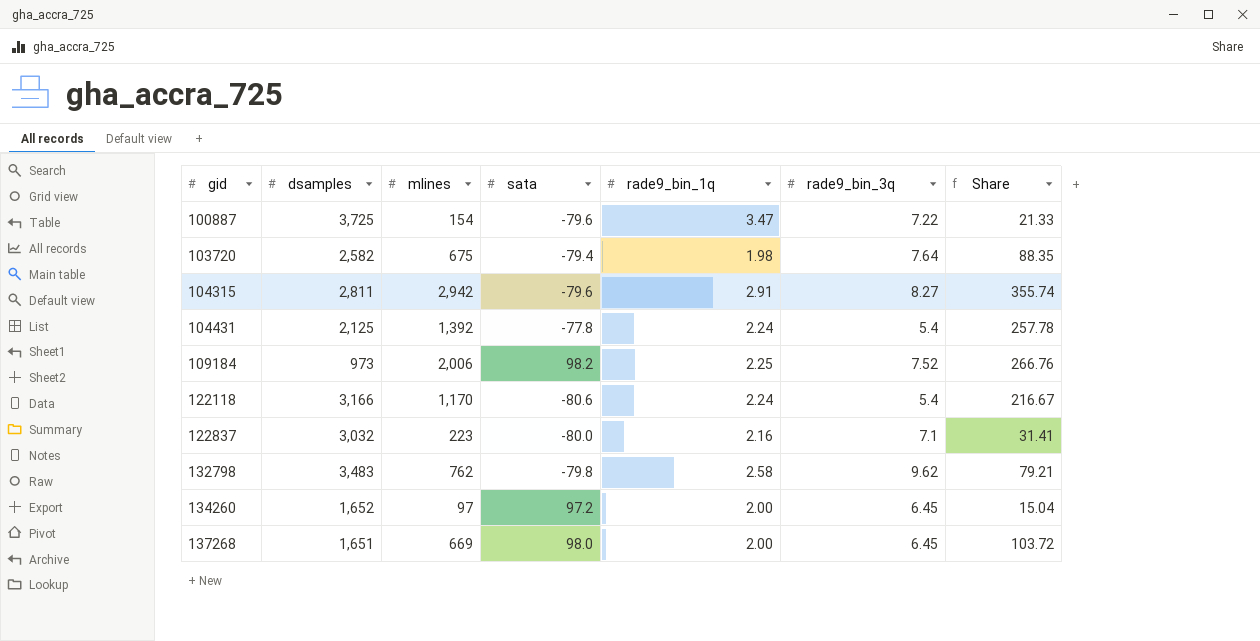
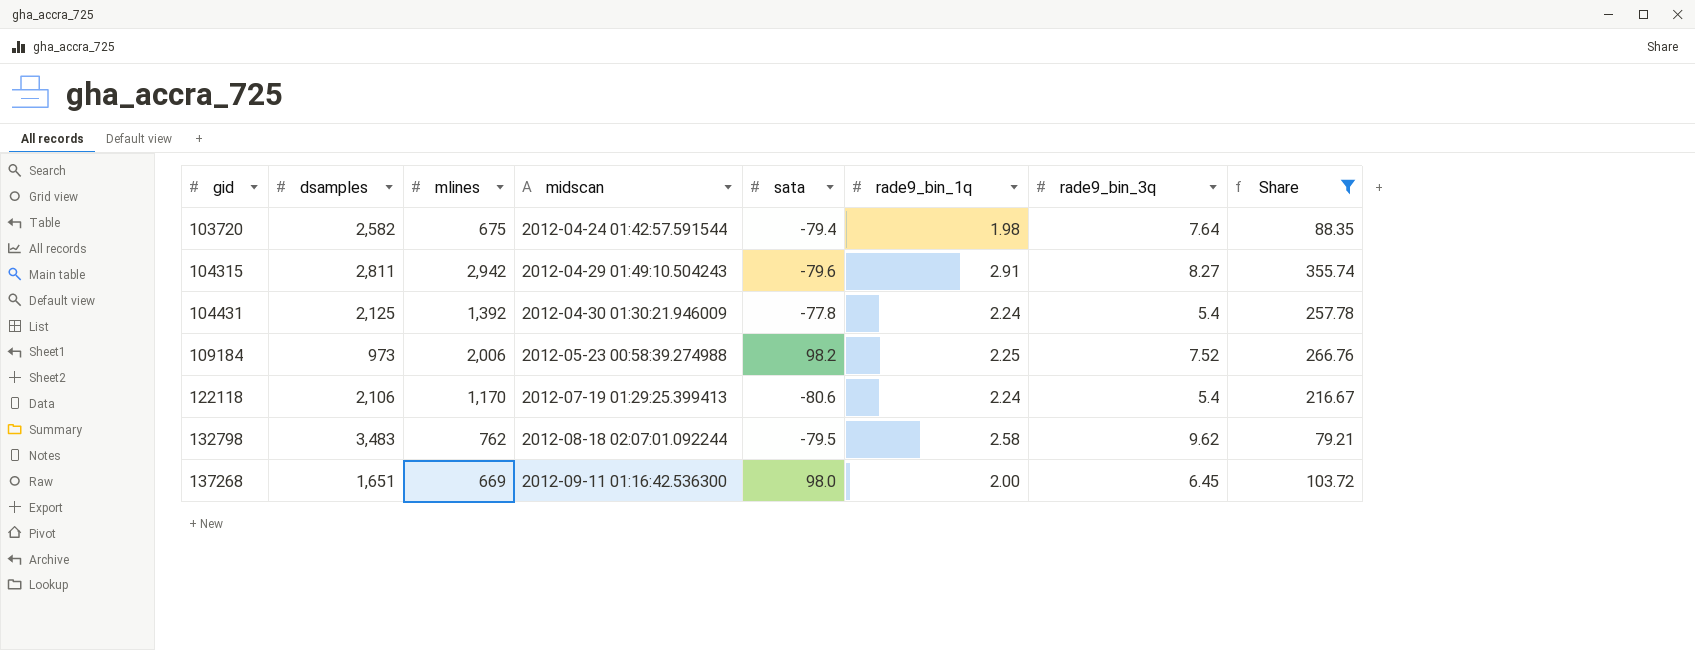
filter: none -> Share >= 79.21
column midscan | position: none -> 4
122118 | dsamples: 3,166 -> 2,106
132798 | sata: -79.8 -> -79.5

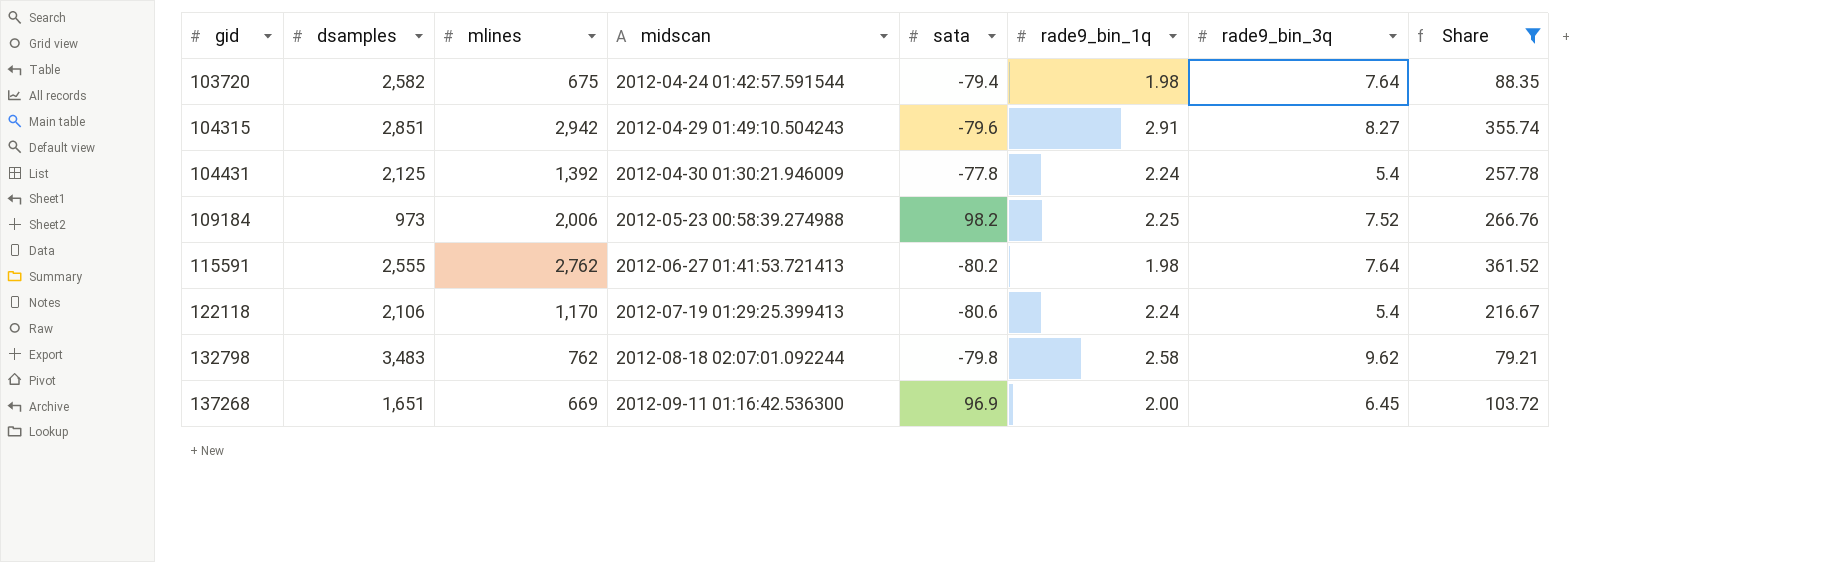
104315 | dsamples: 2,811 -> 2,851
row 115591: none -> 2,555 | 2,762 | 2012-06-27 01:41:53.721413 | -80.2 | 1.98 | 7.64 | 361.52
132798 | sata: -79.5 -> -79.8
137268 | sata: 98.0 -> 96.9

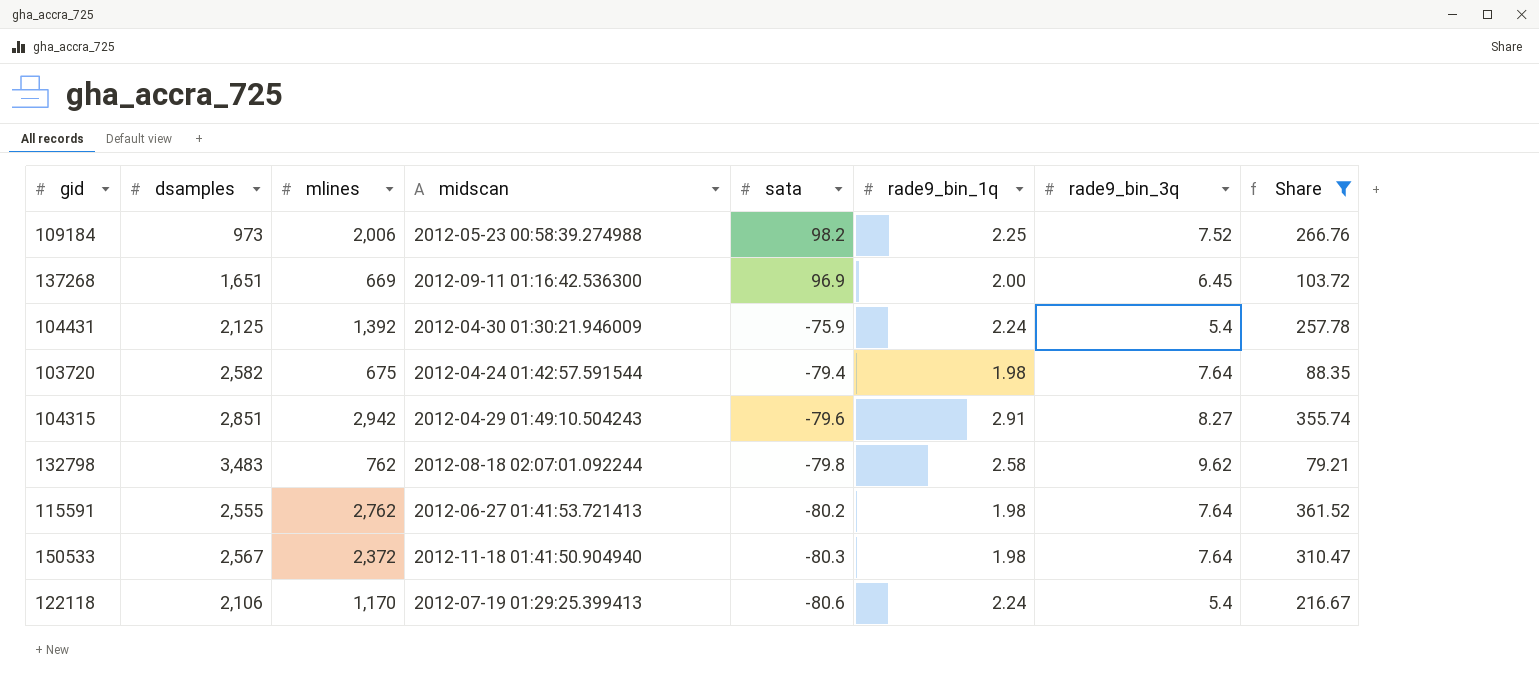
row order: gid ascending -> sata descending
104431 | sata: -77.8 -> -75.9
row 150533: none -> 2,567 | 2,372 | 2012-11-18 01:41:50.904940 | -80.3 | 1.98 | 7.64 | 310.47

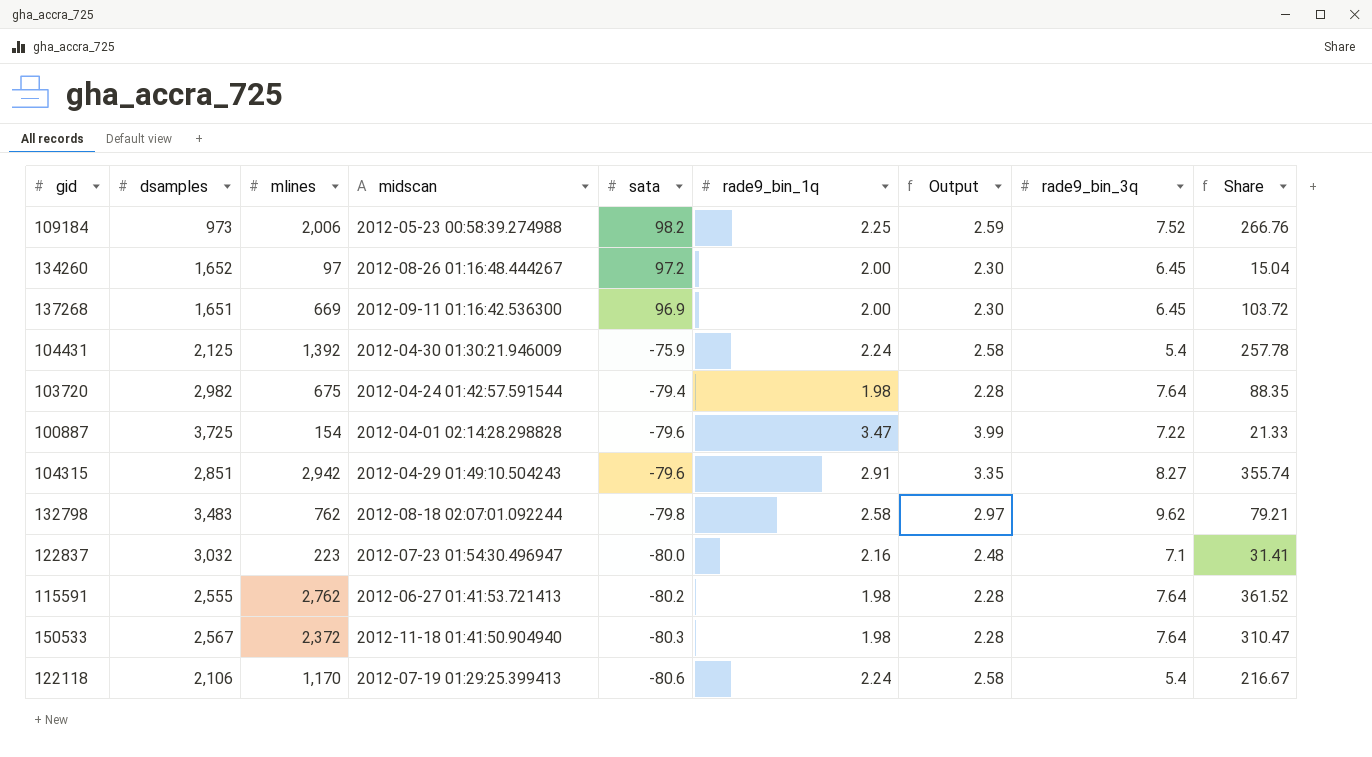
filter: Share >= 79.21 -> none
column Output | formula: none -> [rade9_bin_1q] * 1.15
103720 | dsamples: 2,582 -> 2,982

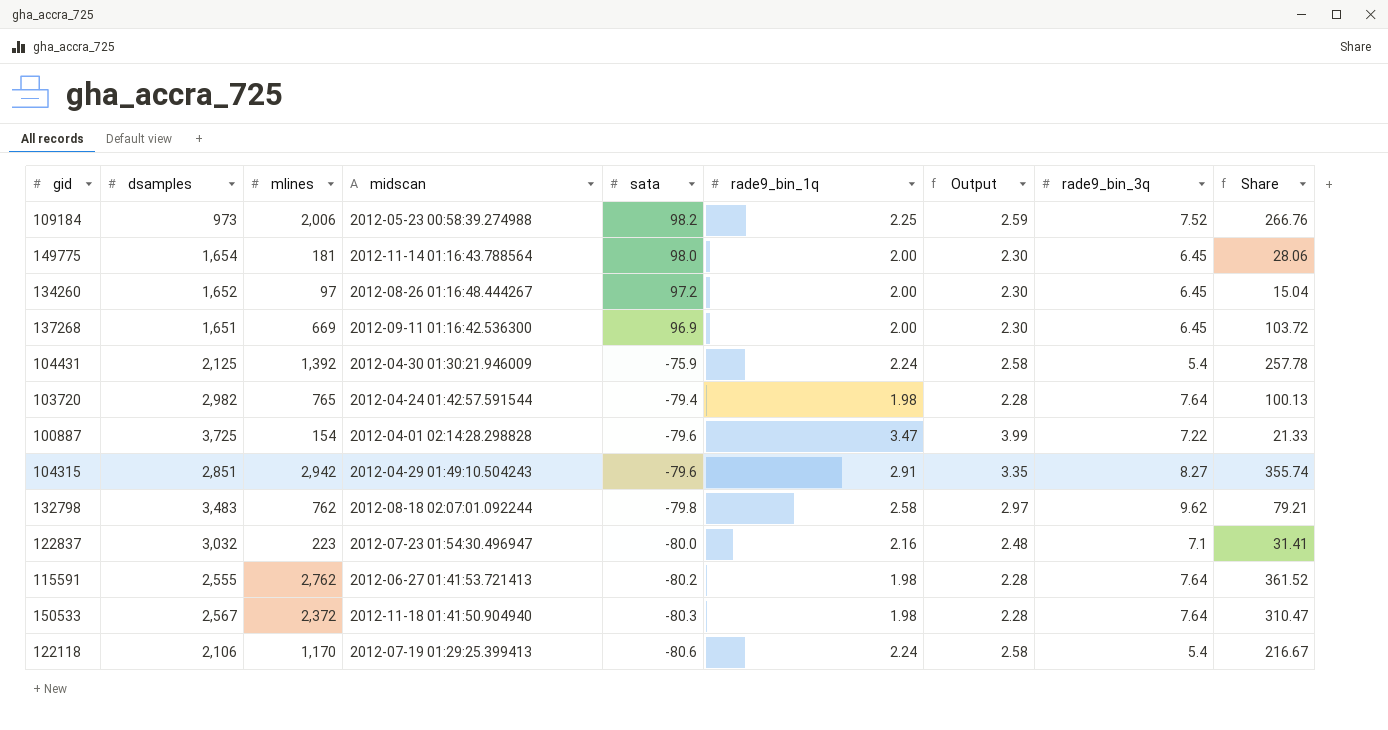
row 149775: none -> 1,654 | 181 | 2012-11-14 01:16:43.788564 | 98.0 | 2.00 | 2.30 | 6.45 | 28.06
103720 | mlines: 675 -> 765
103720 | Share: 88.35 -> 100.13

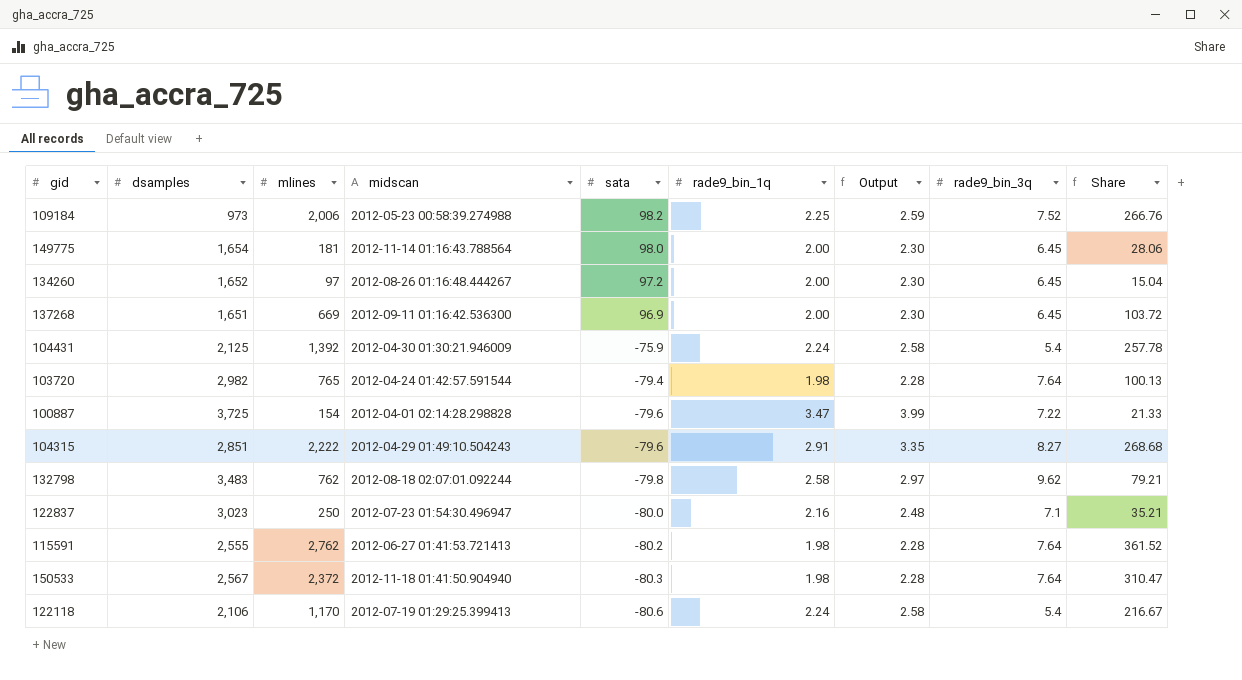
104315 | mlines: 2,942 -> 2,222
104315 | Share: 355.74 -> 268.68
122837 | dsamples: 3,032 -> 3,023
122837 | mlines: 223 -> 250
122837 | Share: 31.41 -> 35.21

